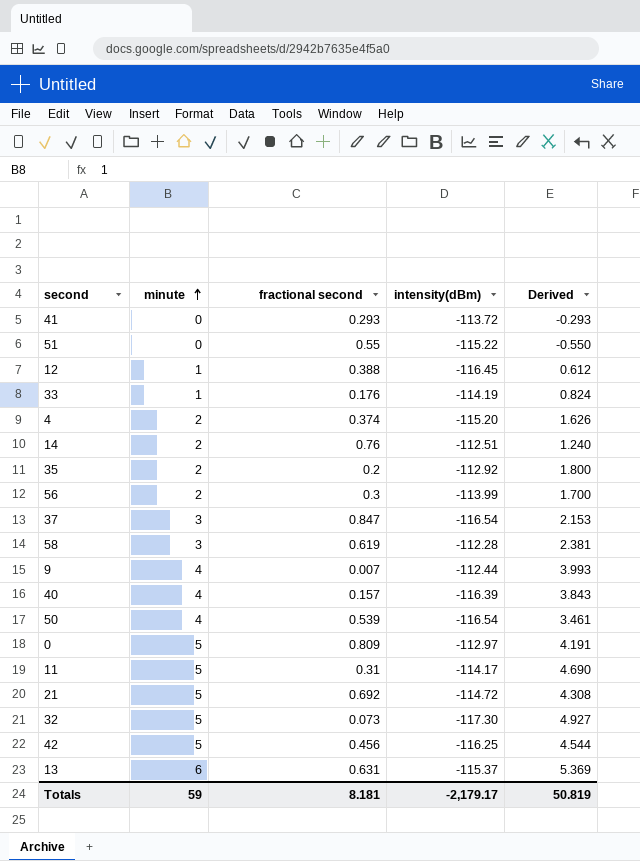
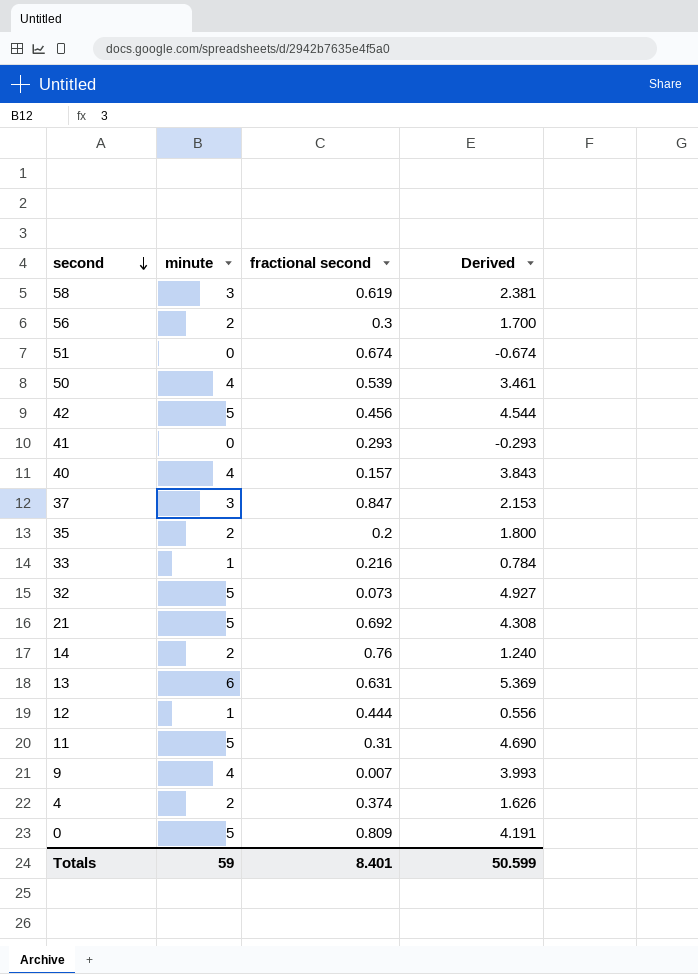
row order: minute ascending -> second descending
column intensity(dBm) | position: 4 -> none
51 | fractional second: 0.55 -> 0.674
51 | Derived: -0.550 -> -0.674
33 | fractional second: 0.176 -> 0.216
33 | Derived: 0.824 -> 0.784
12 | fractional second: 0.388 -> 0.444
12 | Derived: 0.612 -> 0.556
Totals | fractional second: 8.181 -> 8.401
Totals | Derived: 50.819 -> 50.599

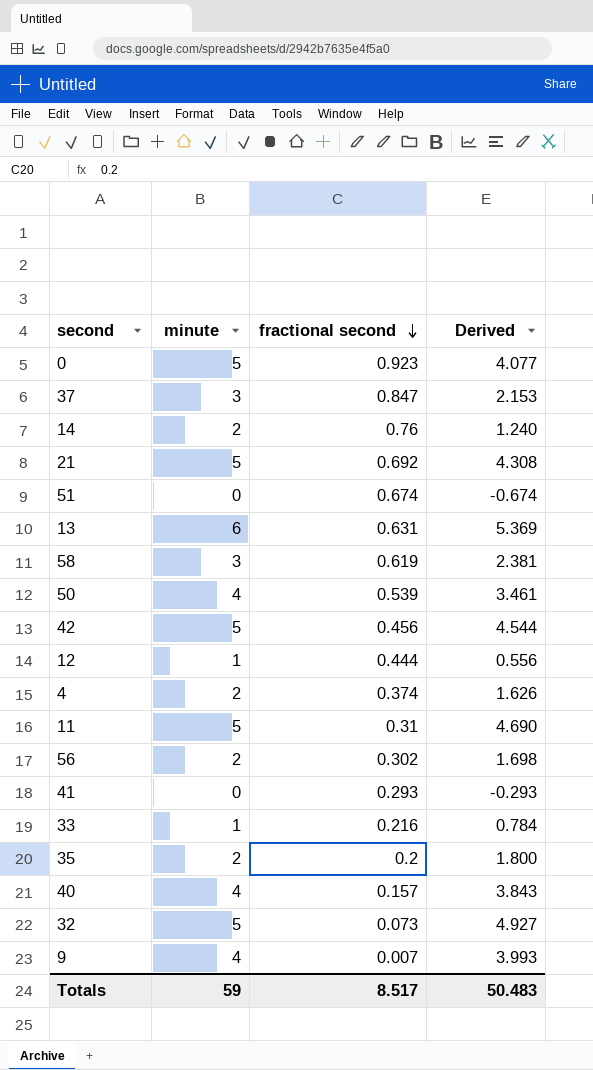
row order: second descending -> fractional second descending
0 | fractional second: 0.809 -> 0.923
0 | Derived: 4.191 -> 4.077
56 | fractional second: 0.3 -> 0.302
56 | Derived: 1.700 -> 1.698
Totals | fractional second: 8.401 -> 8.517
Totals | Derived: 50.599 -> 50.483

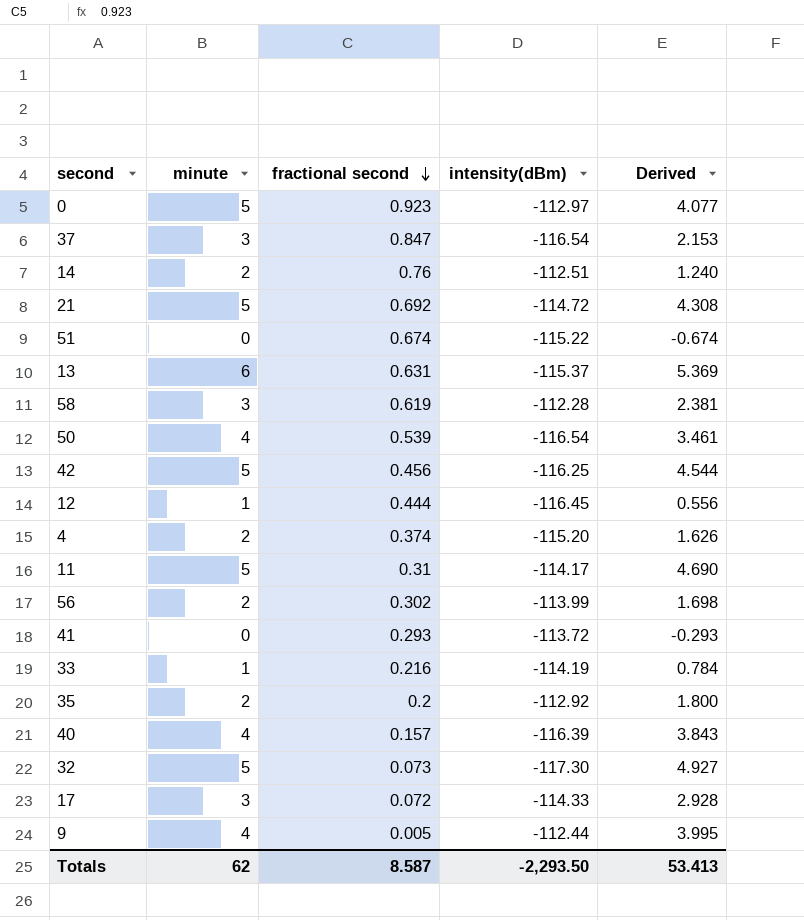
column intensity(dBm) | position: none -> 4
row 17: none -> 3 | 0.072 | -114.33 | 2.928
9 | fractional second: 0.007 -> 0.005
9 | Derived: 3.993 -> 3.995
Totals | minute: 59 -> 62
Totals | fractional second: 8.517 -> 8.587
Totals | Derived: 50.483 -> 53.413

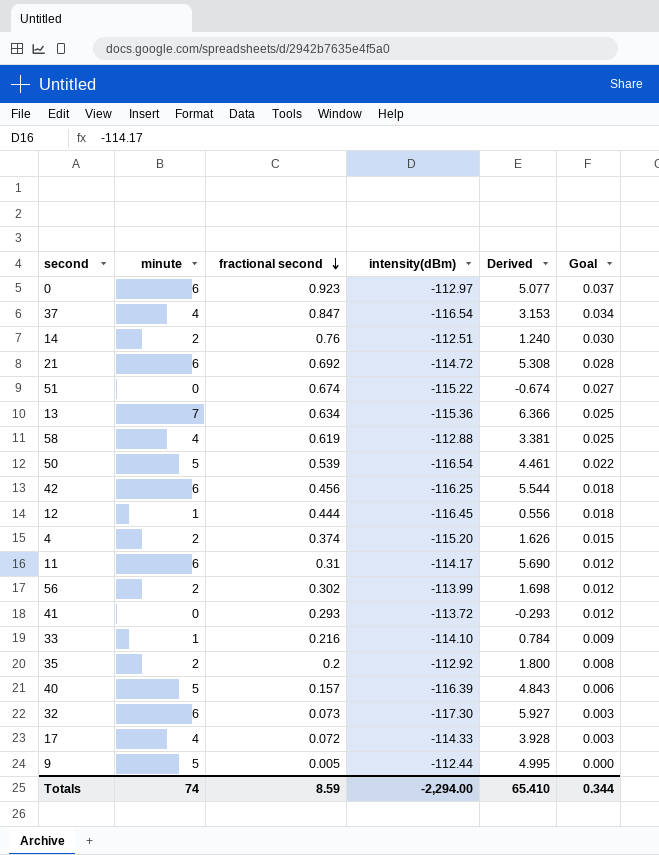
column Goal | formula: none -> [fractional second] * 0.04
0 | minute: 5 -> 6
0 | Derived: 4.077 -> 5.077
37 | minute: 3 -> 4
37 | Derived: 2.153 -> 3.153
21 | minute: 5 -> 6
21 | Derived: 4.308 -> 5.308
13 | minute: 6 -> 7
13 | fractional second: 0.631 -> 0.634
13 | intensity(dBm): -115.37 -> -115.36
13 | Derived: 5.369 -> 6.366
58 | minute: 3 -> 4
58 | intensity(dBm): -112.28 -> -112.88
58 | Derived: 2.381 -> 3.381
50 | minute: 4 -> 5
50 | Derived: 3.461 -> 4.461
42 | minute: 5 -> 6
42 | Derived: 4.544 -> 5.544
11 | minute: 5 -> 6
11 | Derived: 4.690 -> 5.690
33 | intensity(dBm): -114.19 -> -114.10
40 | minute: 4 -> 5
40 | Derived: 3.843 -> 4.843
32 | minute: 5 -> 6
32 | Derived: 4.927 -> 5.927
17 | minute: 3 -> 4
17 | Derived: 2.928 -> 3.928
9 | minute: 4 -> 5
9 | Derived: 3.995 -> 4.995
Totals | minute: 62 -> 74
Totals | fractional second: 8.587 -> 8.59
Totals | intensity(dBm): -2,293.50 -> -2,294.00
Totals | Derived: 53.413 -> 65.410

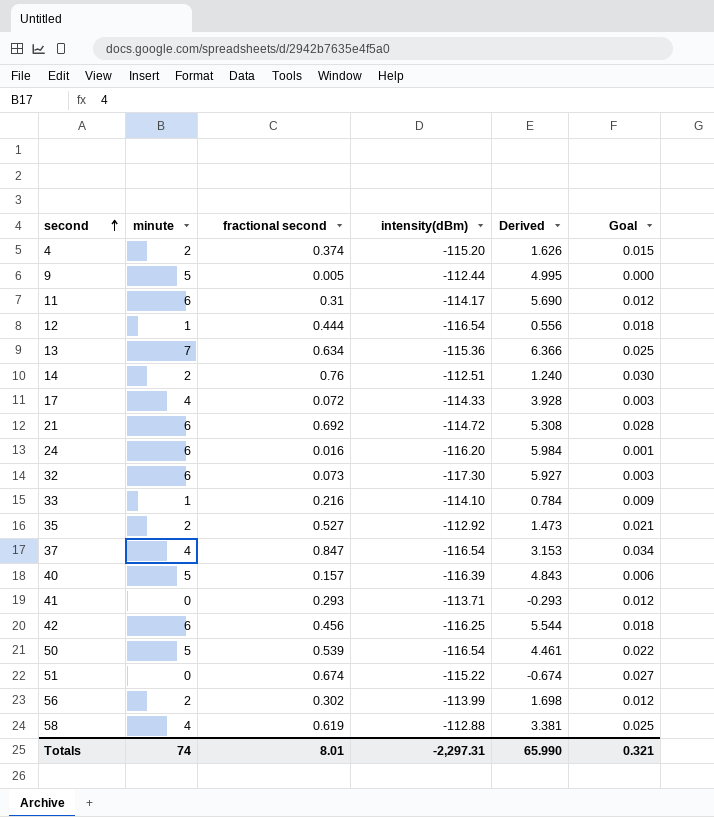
row order: fractional second descending -> second ascending
row 0: 6 | 0.923 | -112.97 | 5.077 | 0.037 -> none
12 | intensity(dBm): -116.45 -> -116.54
row 24: none -> 6 | 0.016 | -116.20 | 5.984 | 0.001
35 | fractional second: 0.2 -> 0.527
35 | Derived: 1.800 -> 1.473
35 | Goal: 0.008 -> 0.021
41 | intensity(dBm): -113.72 -> -113.71
Totals | fractional second: 8.59 -> 8.01
Totals | intensity(dBm): -2,294.00 -> -2,297.31
Totals | Derived: 65.410 -> 65.990
Totals | Goal: 0.344 -> 0.321

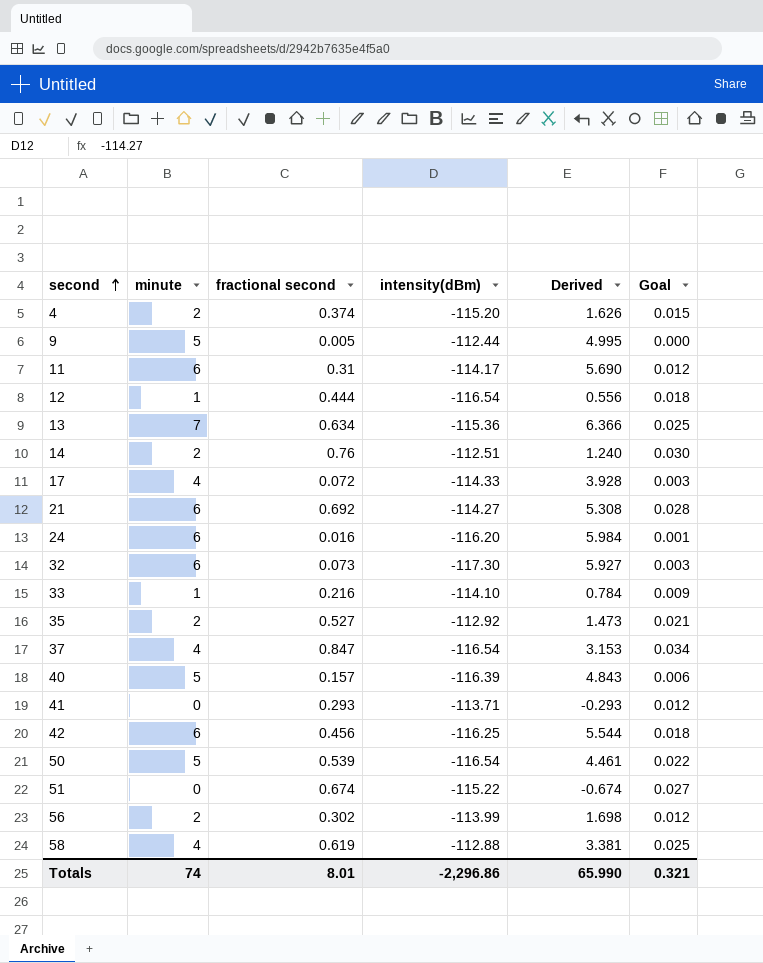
21 | intensity(dBm): -114.72 -> -114.27
Totals | intensity(dBm): -2,297.31 -> -2,296.86

